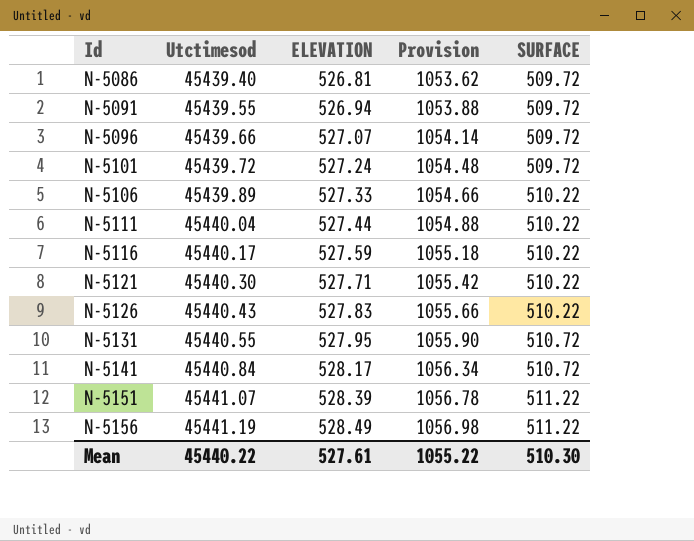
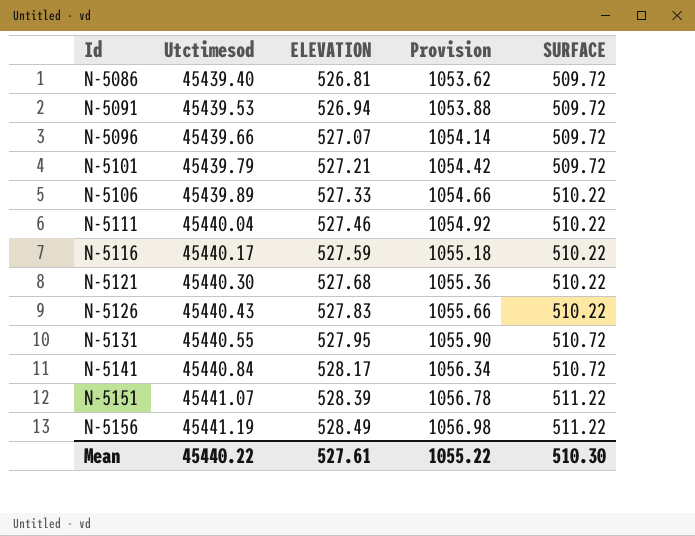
N-5091 | Utctimesod: 45439.55 -> 45439.53
N-5101 | Utctimesod: 45439.72 -> 45439.79
N-5101 | ELEVATION: 527.24 -> 527.21
N-5101 | Provision: 1054.48 -> 1054.42
N-5111 | ELEVATION: 527.44 -> 527.46
N-5111 | Provision: 1054.88 -> 1054.92
N-5121 | ELEVATION: 527.71 -> 527.68
N-5121 | Provision: 1055.42 -> 1055.36

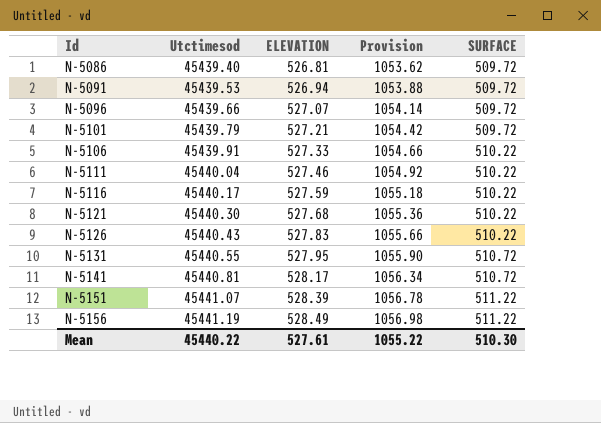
N-5106 | Utctimesod: 45439.89 -> 45439.91
N-5141 | Utctimesod: 45440.84 -> 45440.81

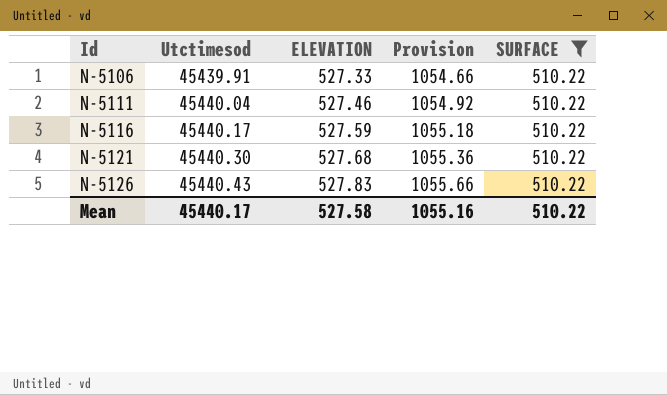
filter: none -> SURFACE = 510.22
Mean | Utctimesod: 45440.22 -> 45440.17
Mean | ELEVATION: 527.61 -> 527.58
Mean | Provision: 1055.22 -> 1055.16
Mean | SURFACE: 510.30 -> 510.22

